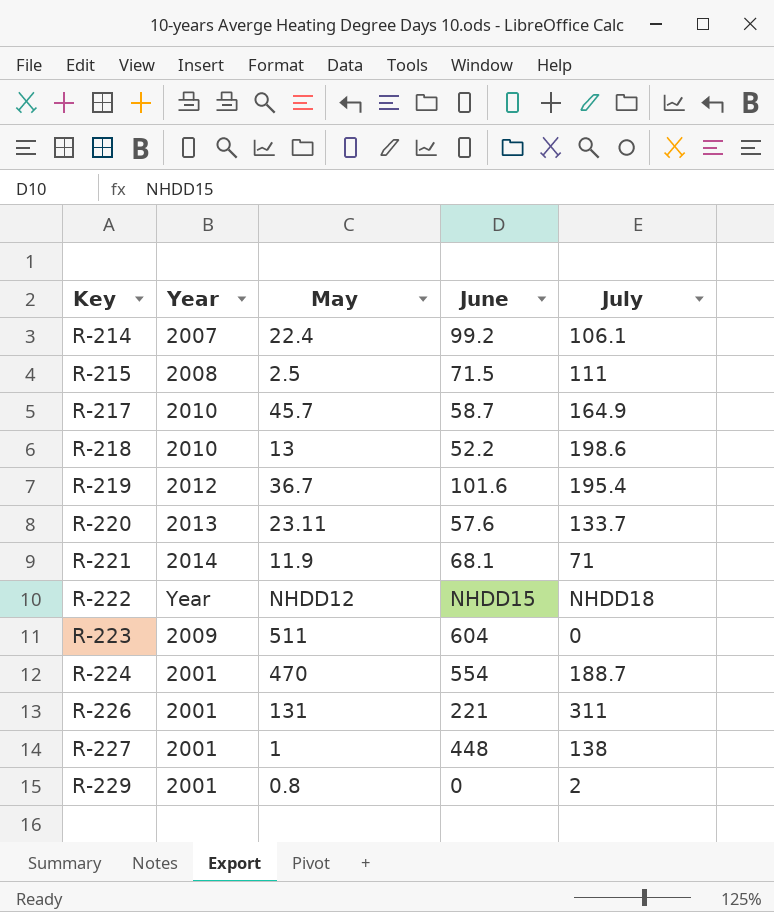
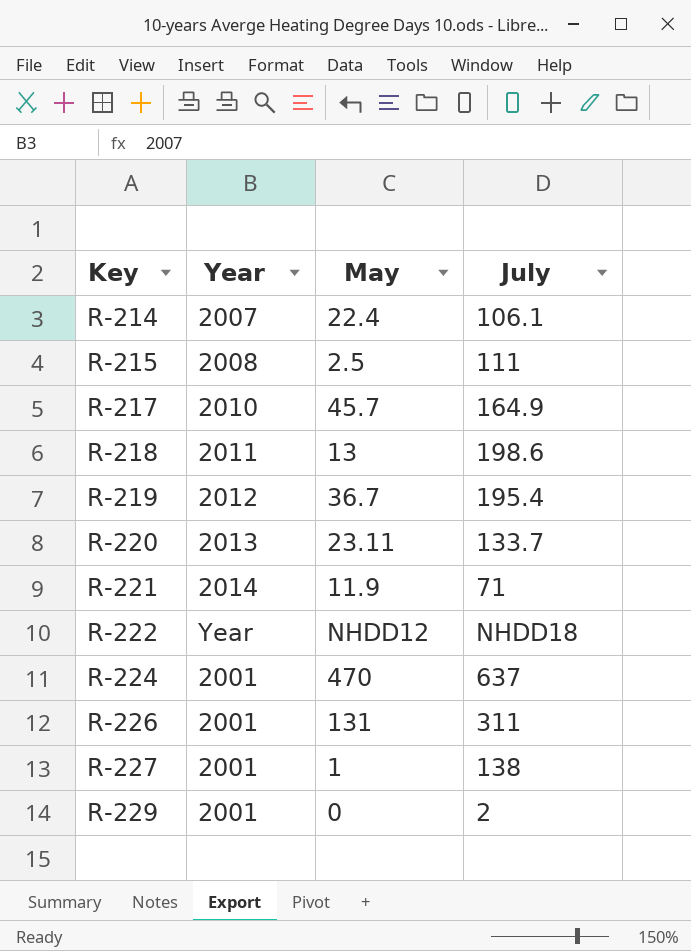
column June | position: 4 -> none
row R-223: 2009 | 511 | 604 | 0 -> none
R-218 | Year: 2010 -> 2011
R-224 | July: 188.7 -> 637
R-229 | May: 0.8 -> 0

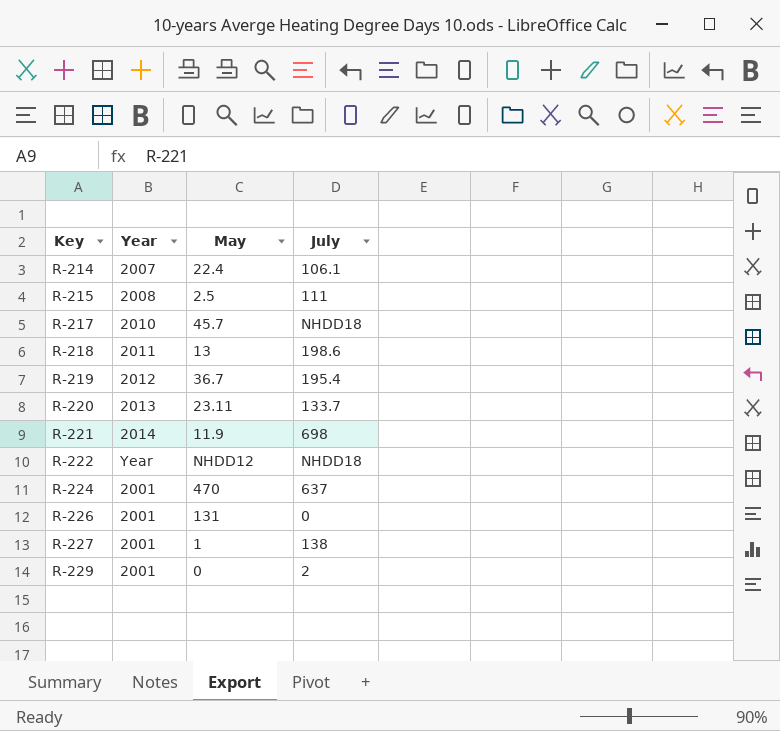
R-217 | July: 164.9 -> NHDD18
R-221 | July: 71 -> 698
R-226 | July: 311 -> 0

